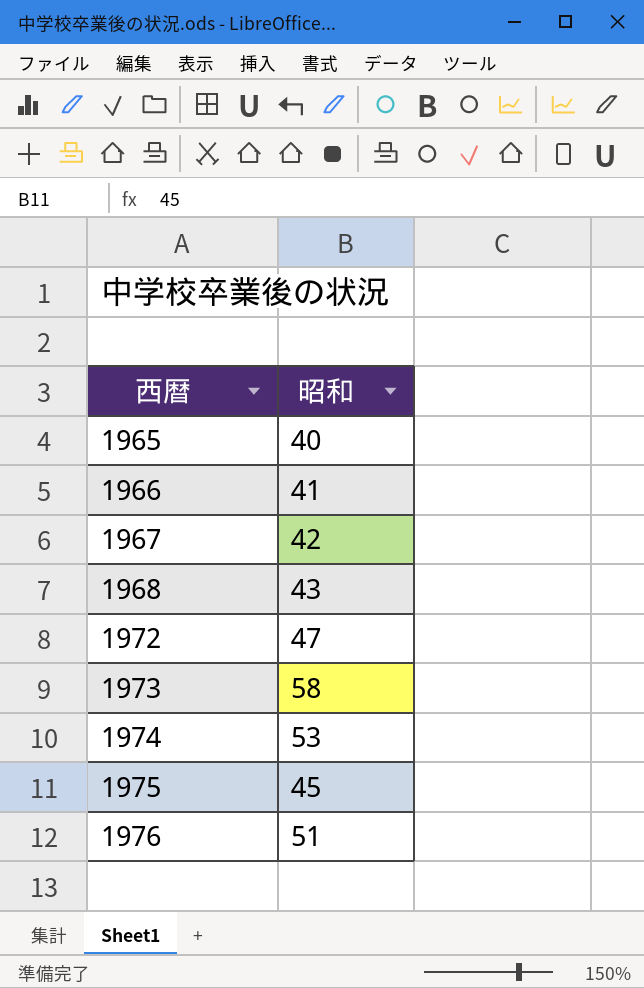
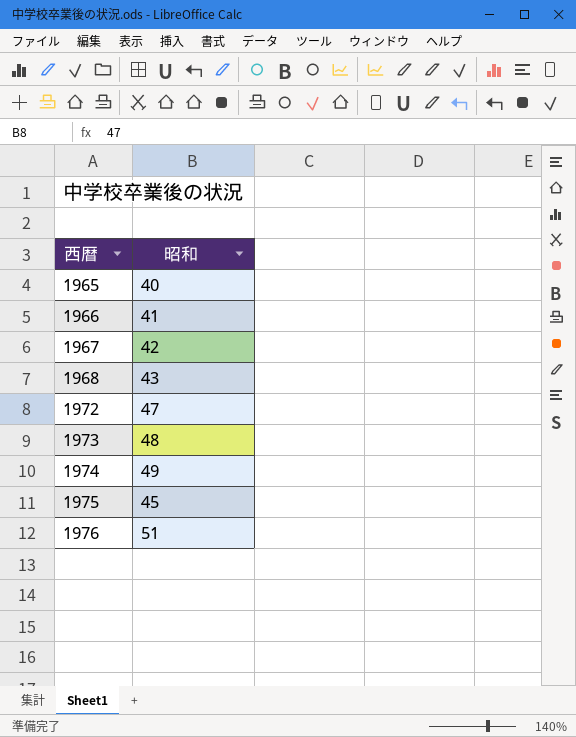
1973 | 昭和: 58 -> 48
1974 | 昭和: 53 -> 49

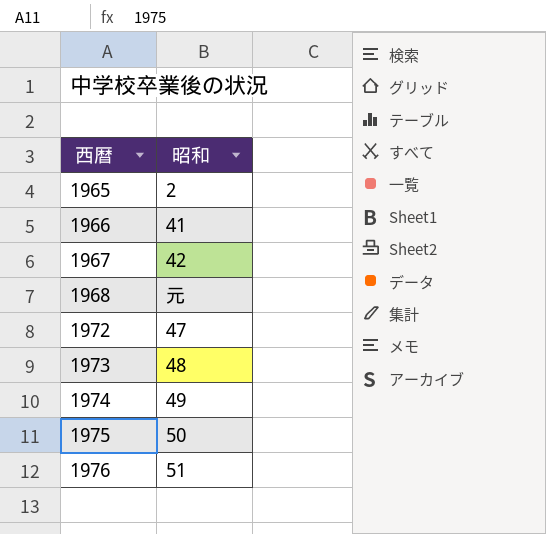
1965 | 昭和: 40 -> 2
1968 | 昭和: 43 -> 元
1975 | 昭和: 45 -> 50

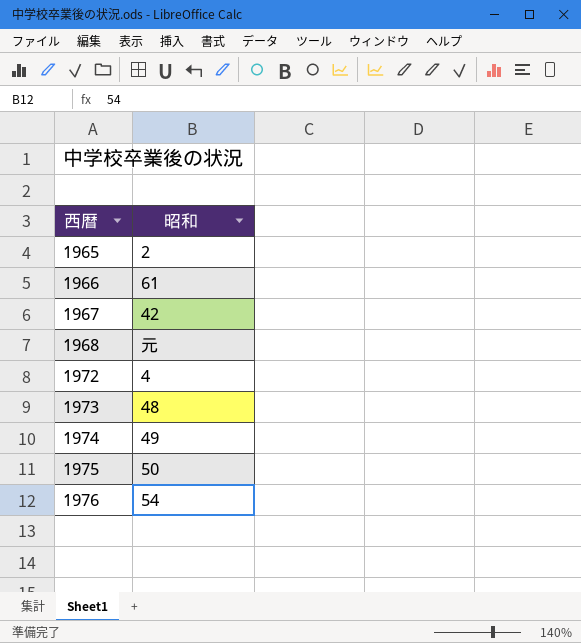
1966 | 昭和: 41 -> 61
1972 | 昭和: 47 -> 4
1976 | 昭和: 51 -> 54

